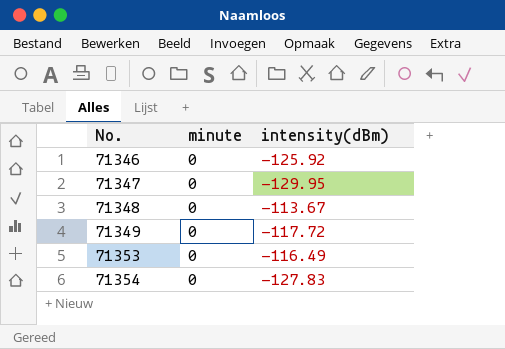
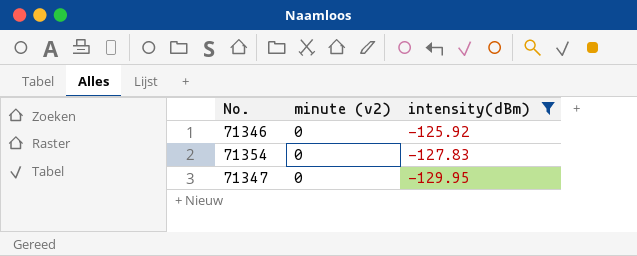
filter: none -> intensity(dBm) <= -125.92
row order: No. ascending -> intensity(dBm) descending
column name: minute -> minute (v2)

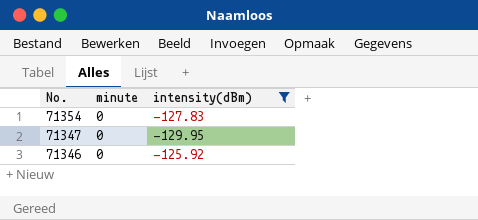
row order: intensity(dBm) descending -> No. descending
column name: minute (v2) -> minute

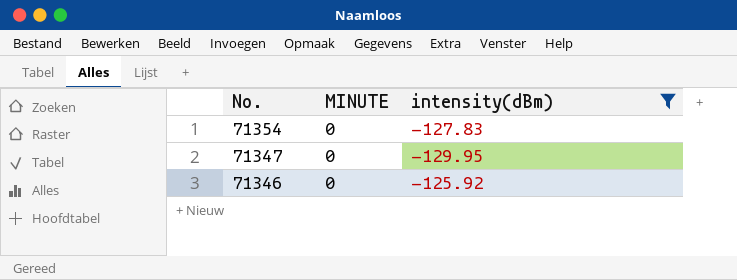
column name: minute -> MINUTE

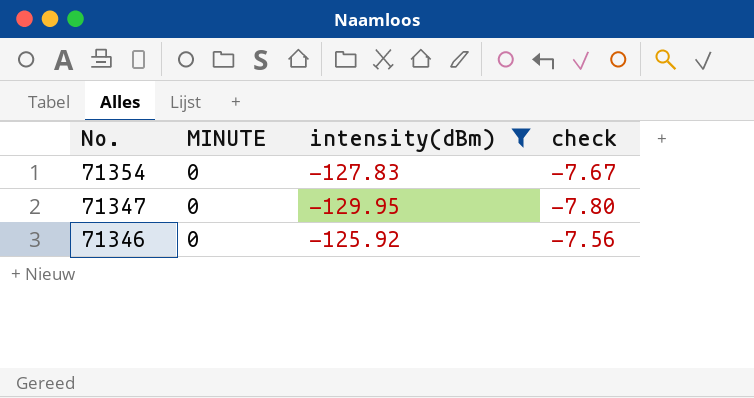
column check | formula: none -> [intensity(dBm)] * 0.06

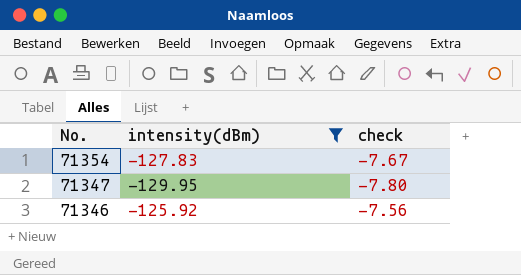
column MINUTE | position: 2 -> none

